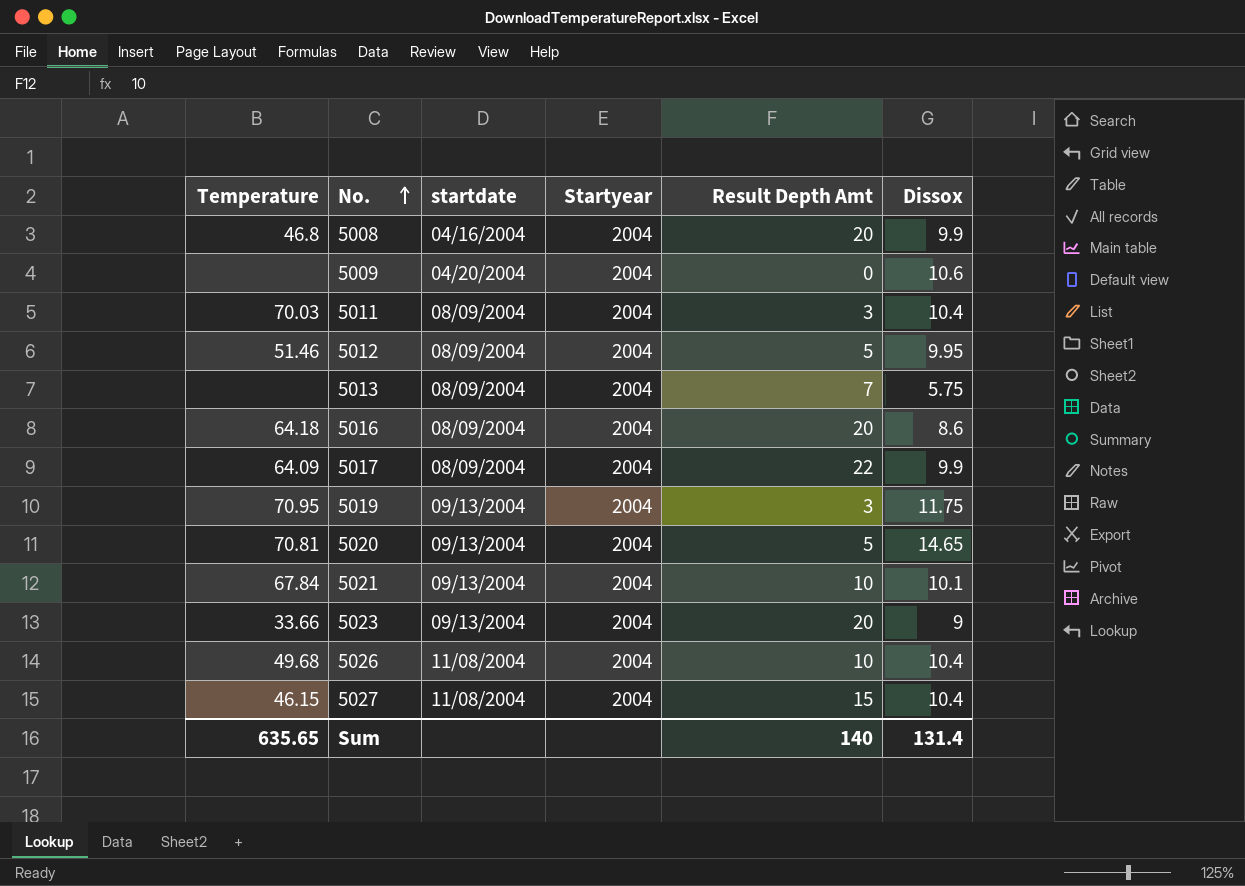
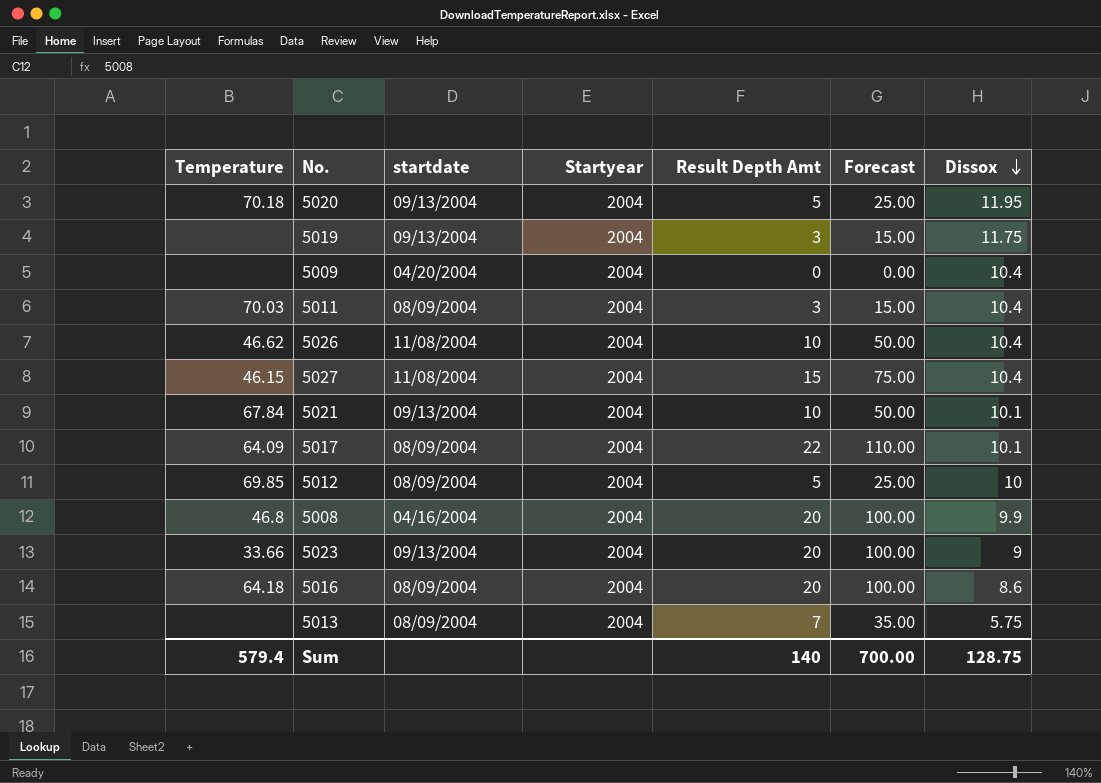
row order: No. ascending -> Dissox descending
column Forecast | formula: none -> [Result Depth Amt] * 5
5020 | Temperature: 70.81 -> 70.18
5020 | Dissox: 14.65 -> 11.95
5019 | Temperature: 70.95 -> none
5009 | Dissox: 10.6 -> 10.4
5026 | Temperature: 49.68 -> 46.62
5017 | Dissox: 9.9 -> 10.1
5012 | Temperature: 51.46 -> 69.85
5012 | Dissox: 9.95 -> 10
Sum | Temperature: 635.65 -> 579.4
Sum | Dissox: 131.4 -> 128.75

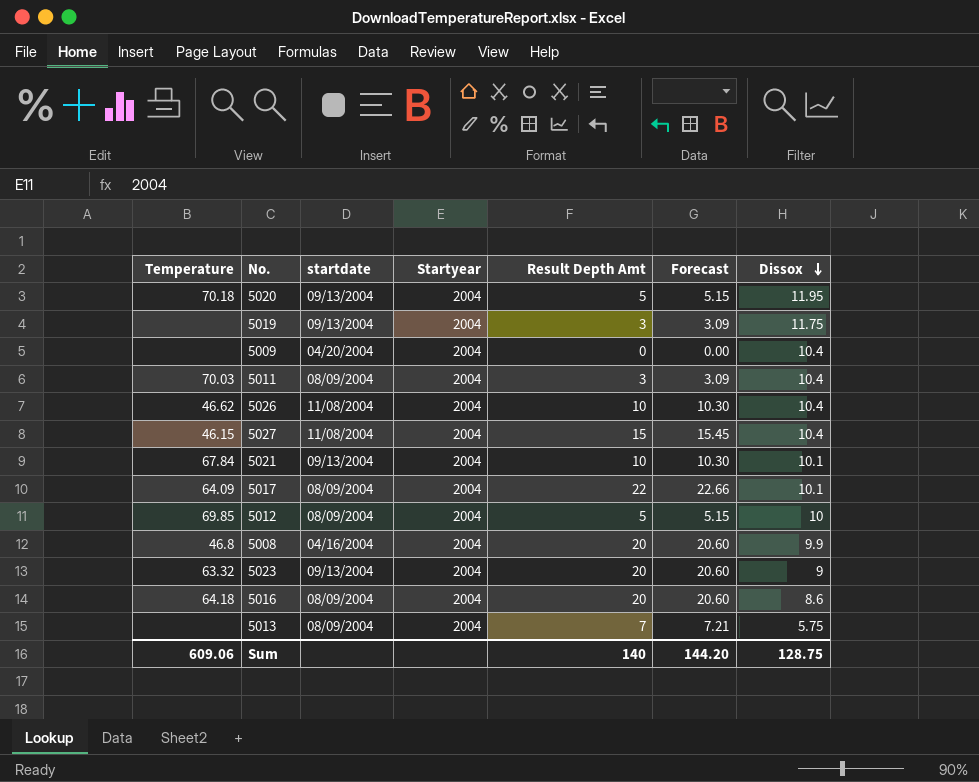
column Forecast | formula: [Result Depth Amt] * 5 -> [Result Depth Amt] * 1.03
5023 | Temperature: 33.66 -> 63.32
Sum | Temperature: 579.4 -> 609.06
Sum | Forecast: 700.00 -> 144.20

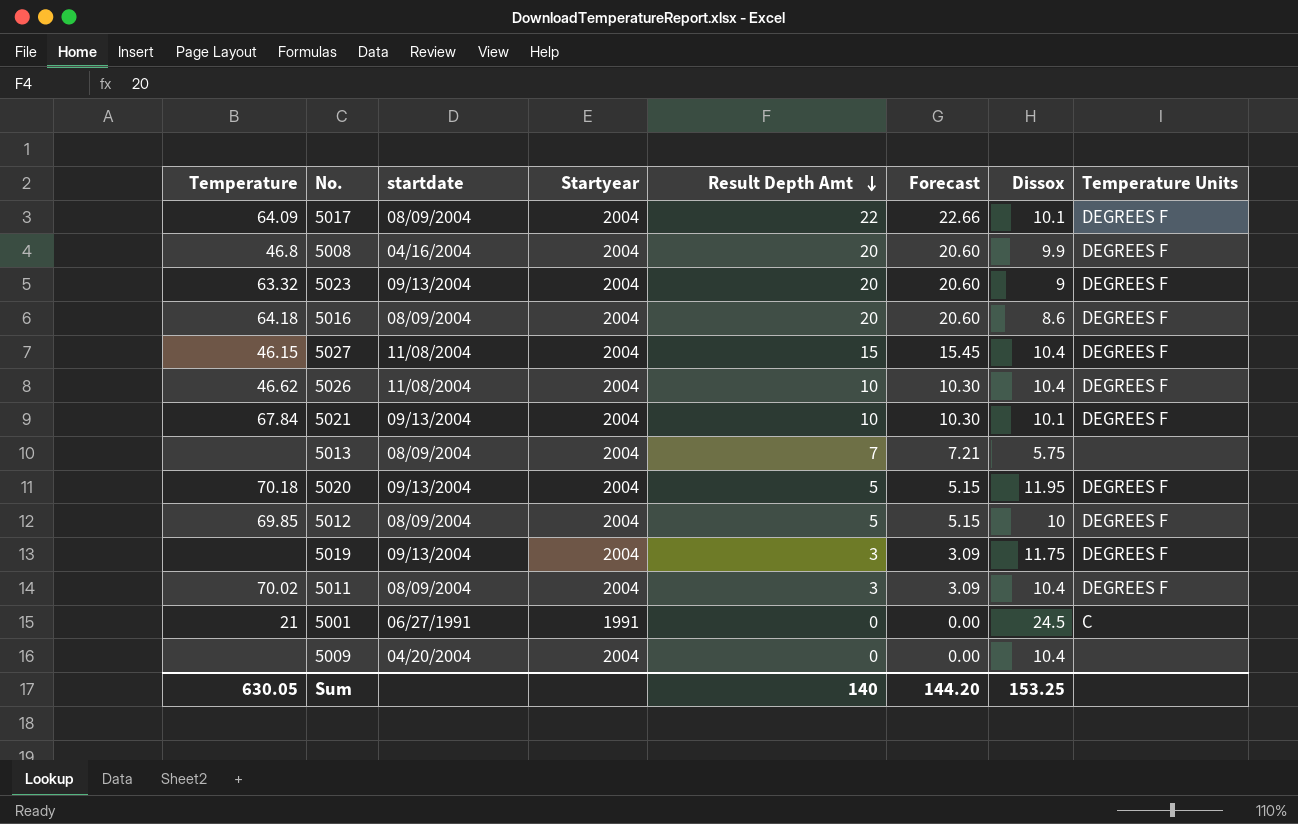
row order: Dissox descending -> Result Depth Amt descending
column Temperature Units | position: none -> 8
5011 | Temperature: 70.03 -> 70.02
row 5001: none -> 21 | 06/27/1991 | 1991 | 0 | 0.00 | 24.5 | C
Sum | Temperature: 609.06 -> 630.05
Sum | Dissox: 128.75 -> 153.25

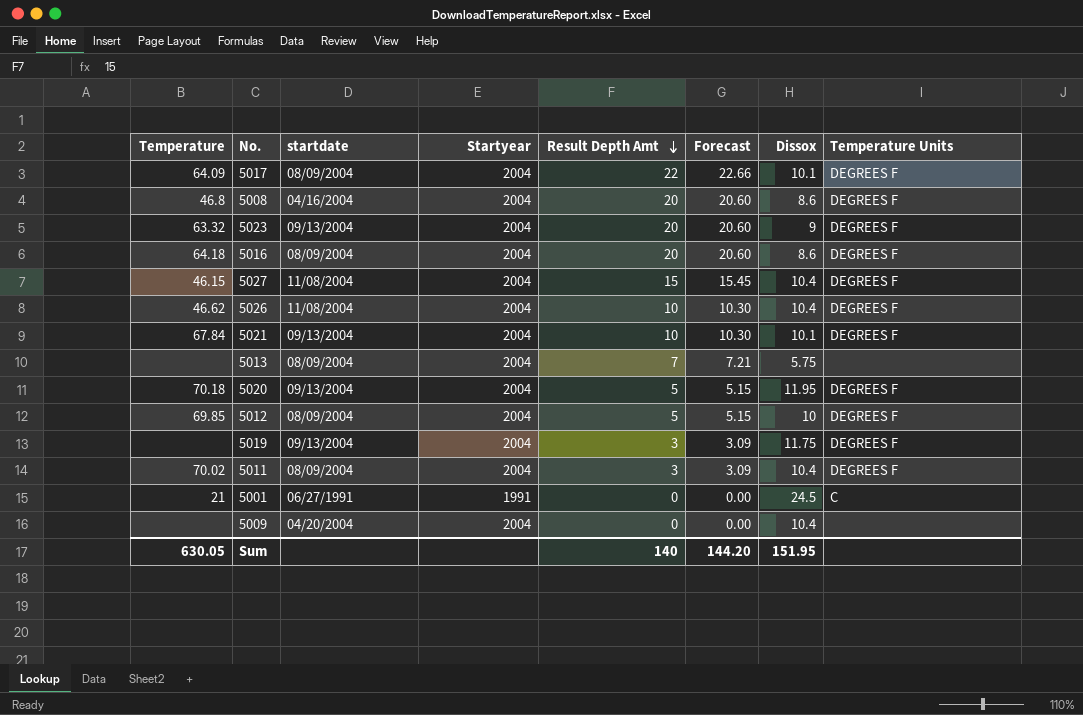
5008 | Dissox: 9.9 -> 8.6
Sum | Dissox: 153.25 -> 151.95

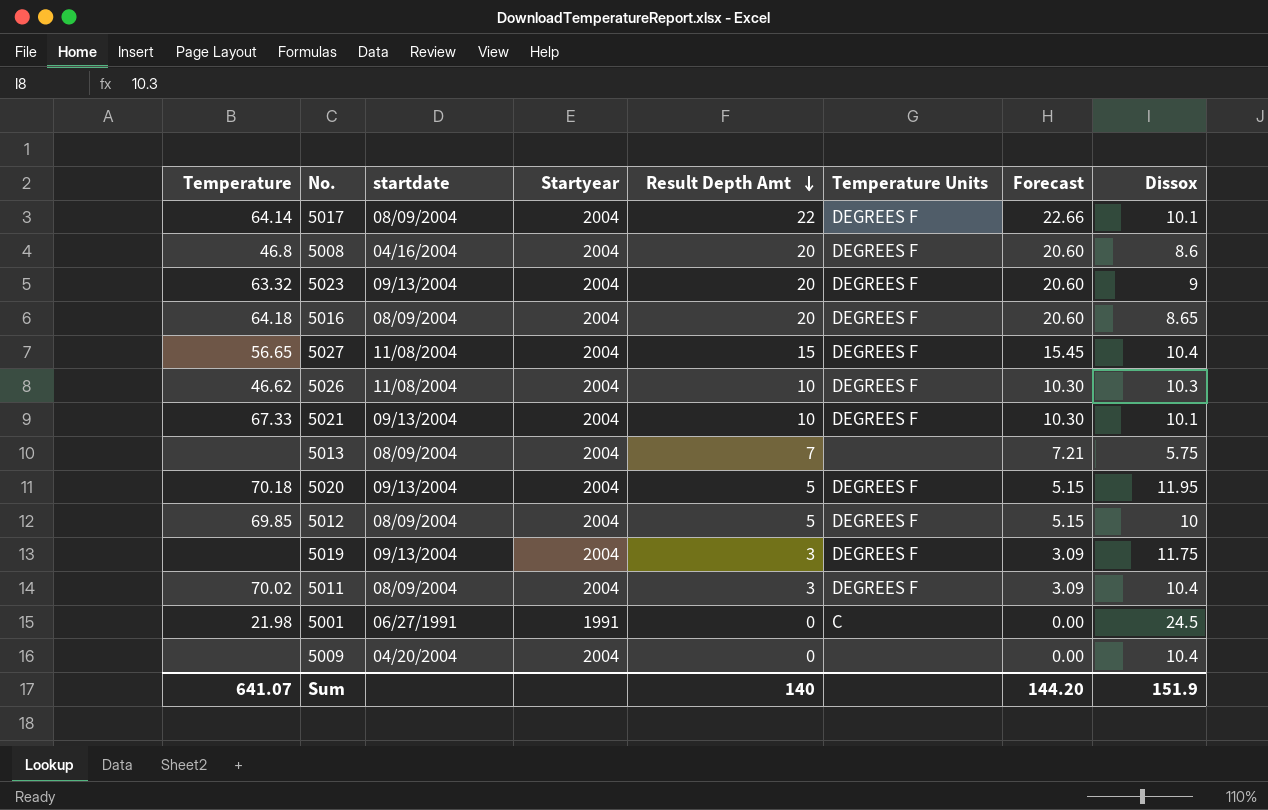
column Temperature Units | position: 8 -> 6
5017 | Temperature: 64.09 -> 64.14
5016 | Dissox: 8.6 -> 8.65
5027 | Temperature: 46.15 -> 56.65
5026 | Dissox: 10.4 -> 10.3
5021 | Temperature: 67.84 -> 67.33
5001 | Temperature: 21 -> 21.98
Sum | Temperature: 630.05 -> 641.07
Sum | Dissox: 151.95 -> 151.9

